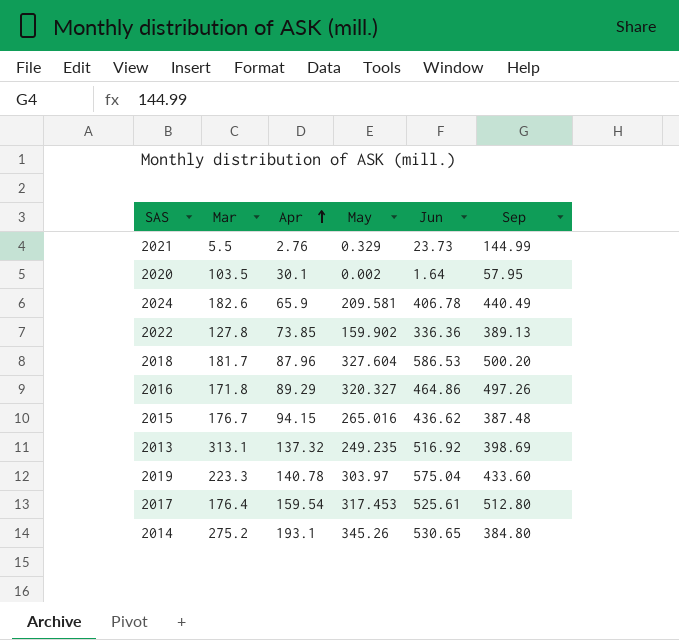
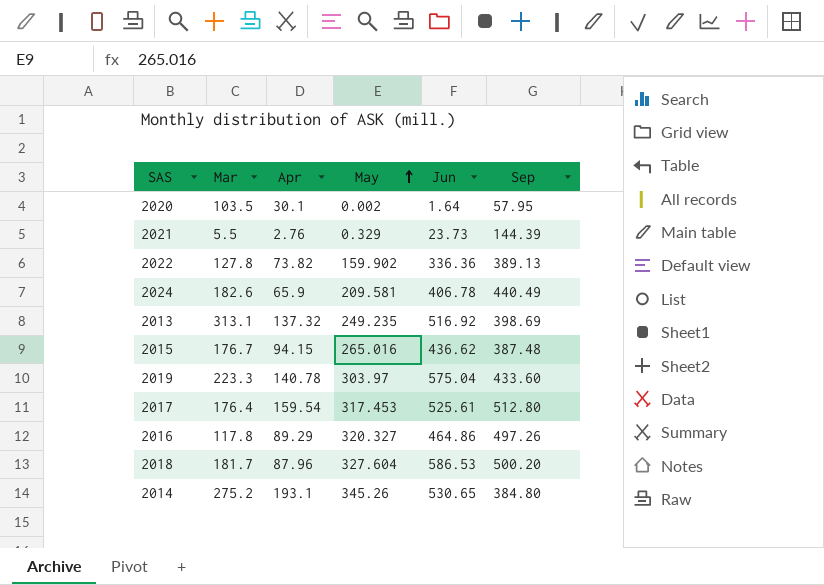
row order: Apr ascending -> May ascending
2021 | Sep: 144.99 -> 144.39
2022 | Apr: 73.85 -> 73.82
2016 | Mar: 171.8 -> 117.8

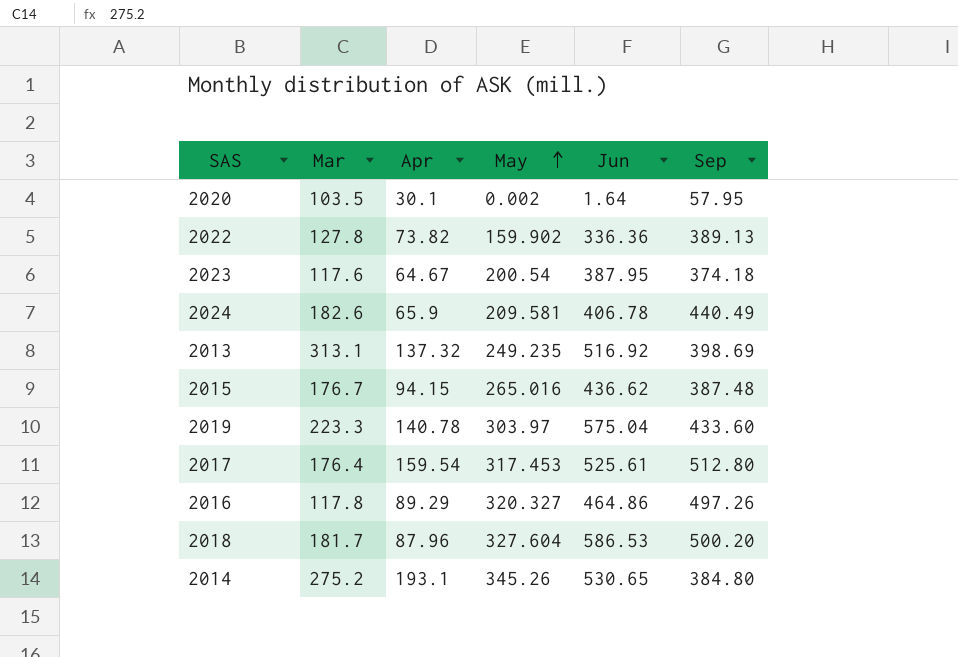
row 2021: 5.5 | 2.76 | 0.329 | 23.73 | 144.39 -> none
row 2023: none -> 117.6 | 64.67 | 200.54 | 387.95 | 374.18

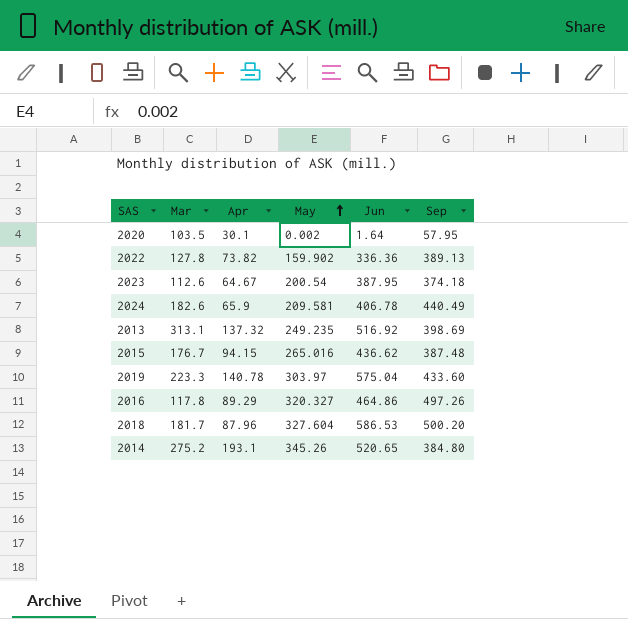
row 2017: 176.4 | 159.54 | 317.453 | 525.61 | 512.80 -> none
2023 | Mar: 117.6 -> 112.6
2014 | Jun: 530.65 -> 520.65

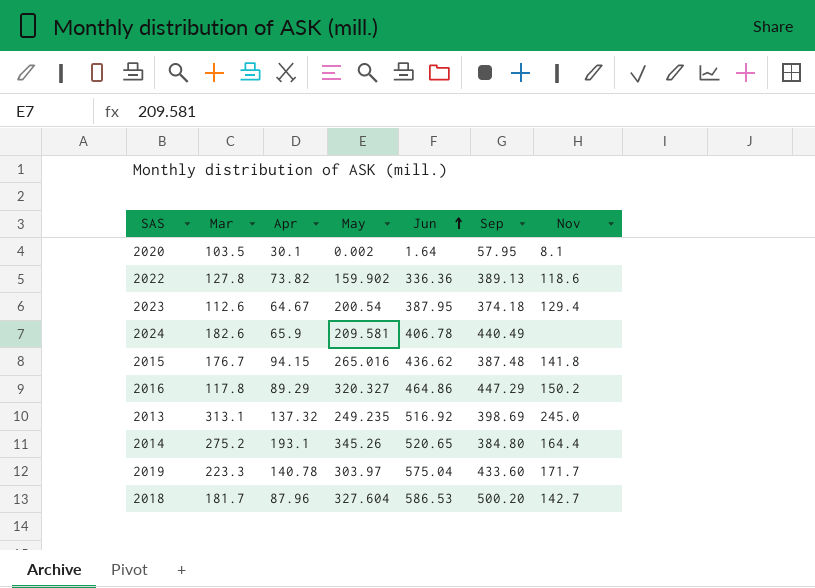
row order: May ascending -> Jun ascending
column Nov | position: none -> 7
2016 | Sep: 497.26 -> 447.29

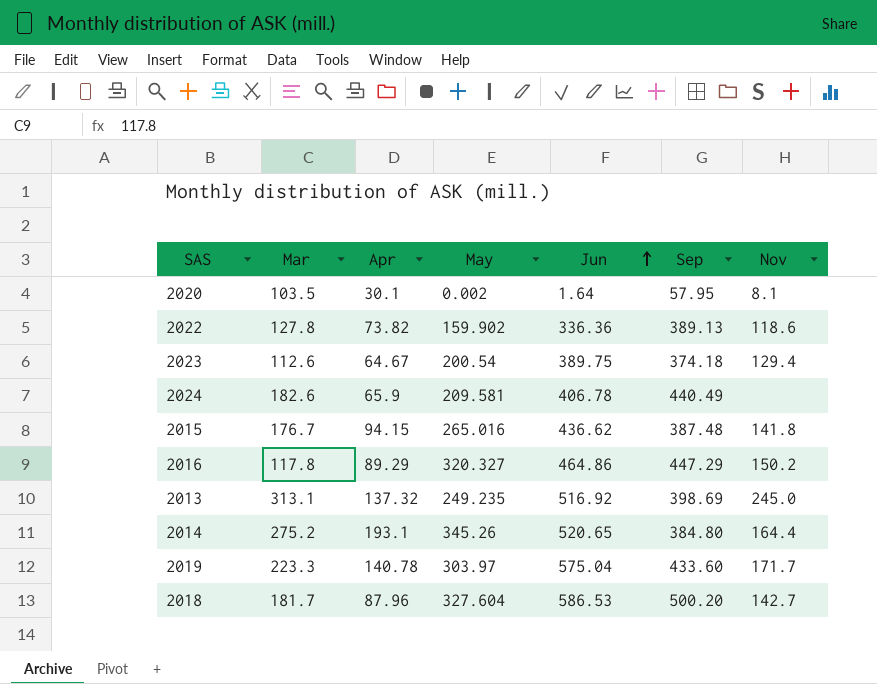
2023 | Jun: 387.95 -> 389.75

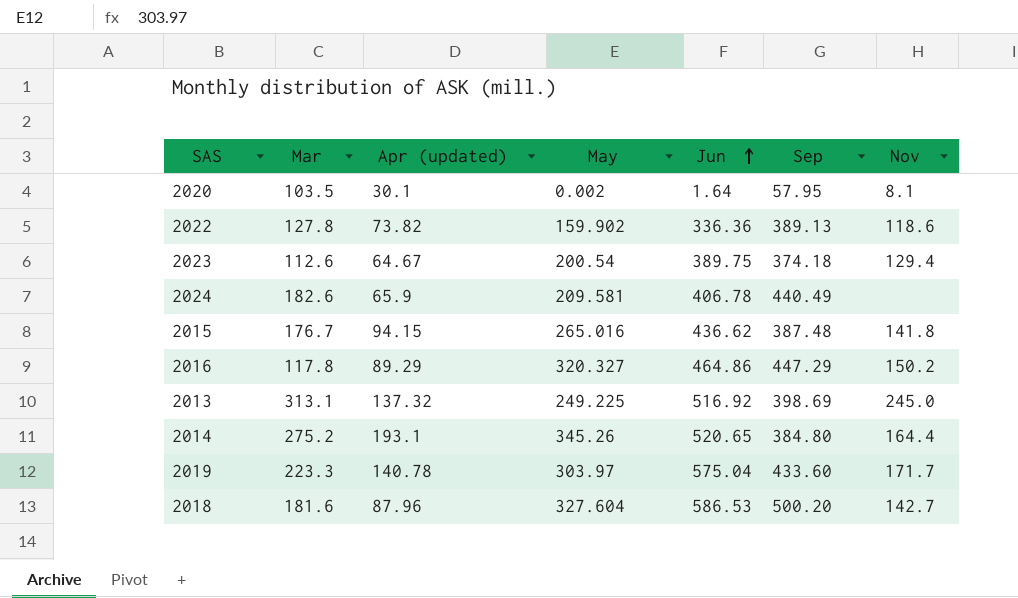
column name: Apr -> Apr (updated)
2013 | May: 249.235 -> 249.225
2018 | Mar: 181.7 -> 181.6

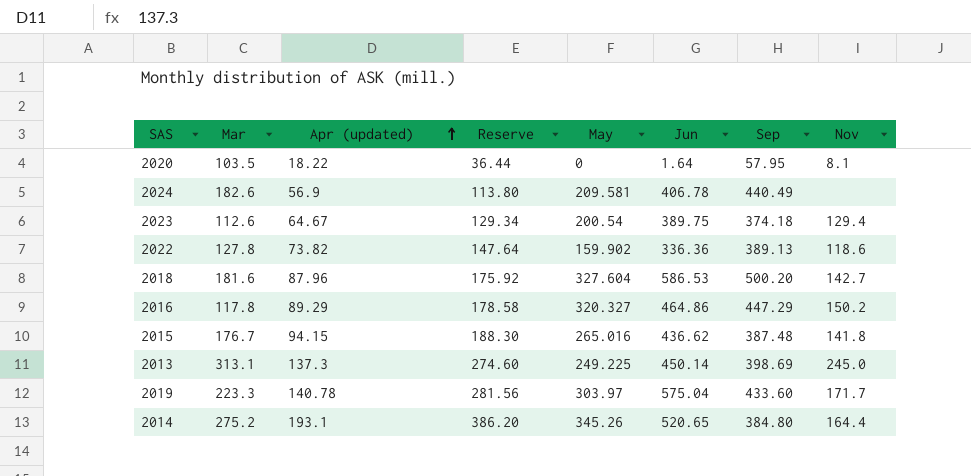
row order: Jun ascending -> Apr (updated) ascending
column Reserve | formula: none -> [Apr (updated)] * 2
2020 | Apr (updated): 30.1 -> 18.22
2020 | May: 0.002 -> 0
2024 | Apr (updated): 65.9 -> 56.9
2013 | Apr (updated): 137.32 -> 137.3
2013 | Jun: 516.92 -> 450.14

